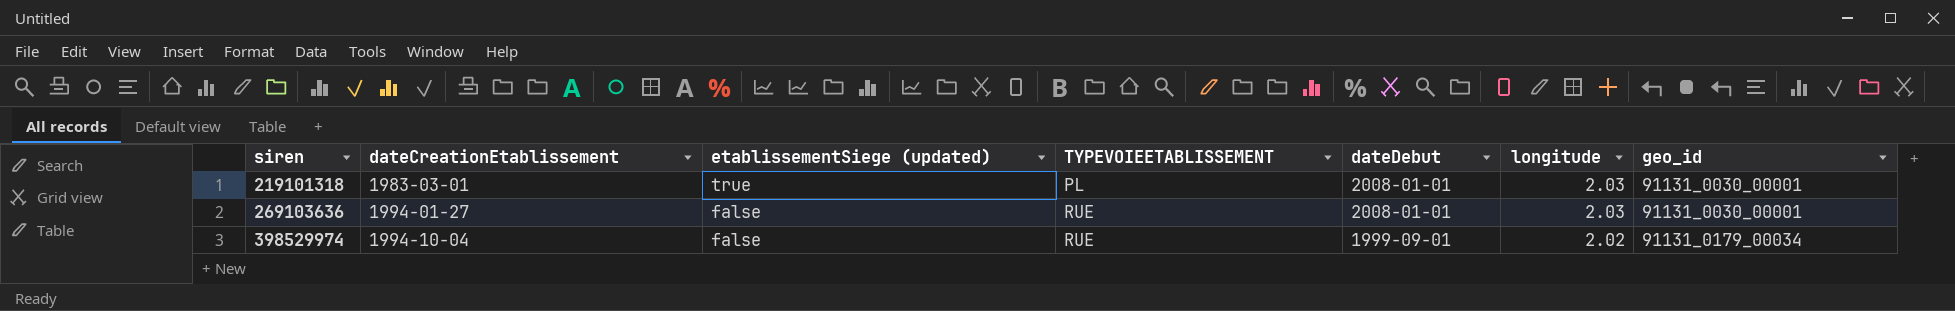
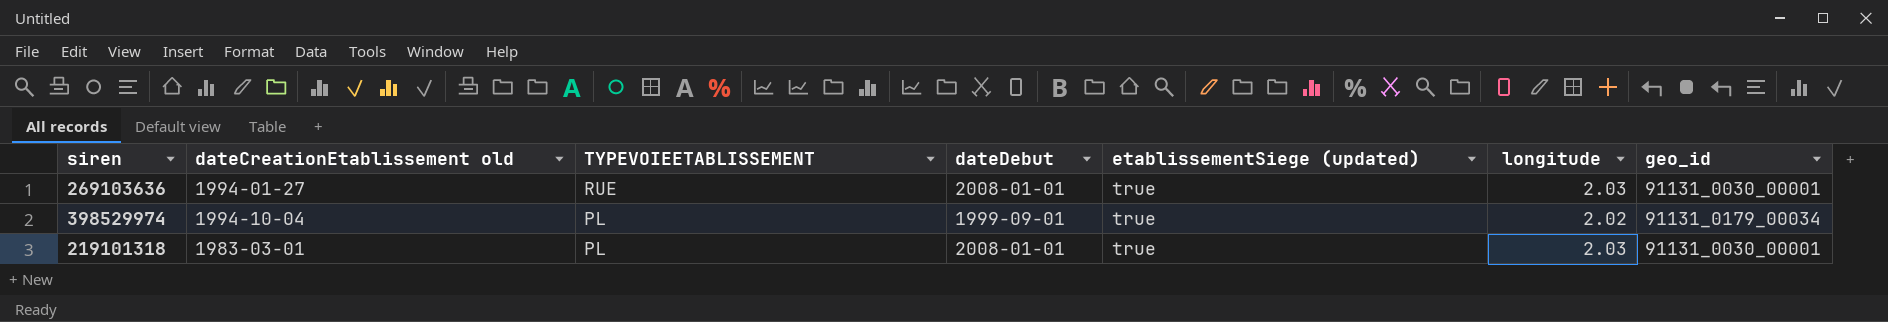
row order: siren ascending -> TYPEVOIEETABLISSEMENT descending
column name: dateCreationEtablissement -> dateCreationEtablissement old
column etablissementSiege (updated) | position: 3 -> 5
269103636 | etablissementSiege (updated): false -> true
398529974 | TYPEVOIEETABLISSEMENT: RUE -> PL
398529974 | etablissementSiege (updated): false -> true

